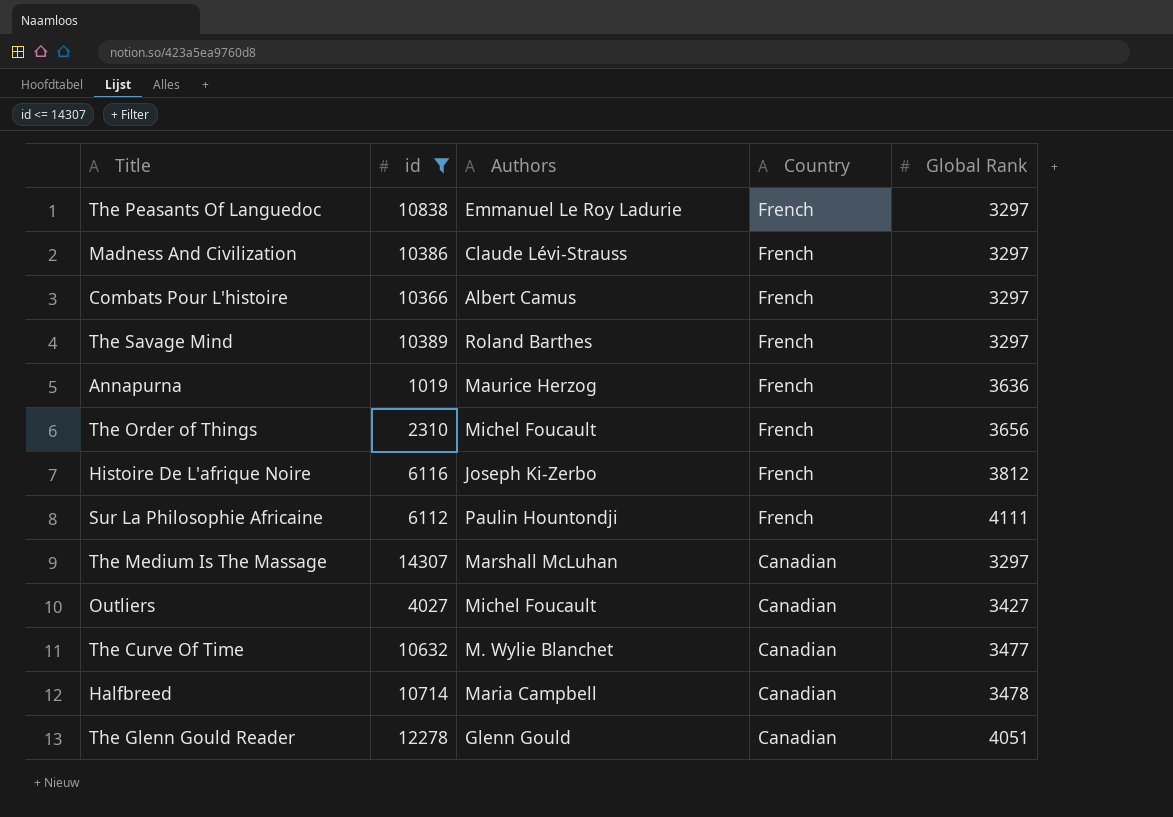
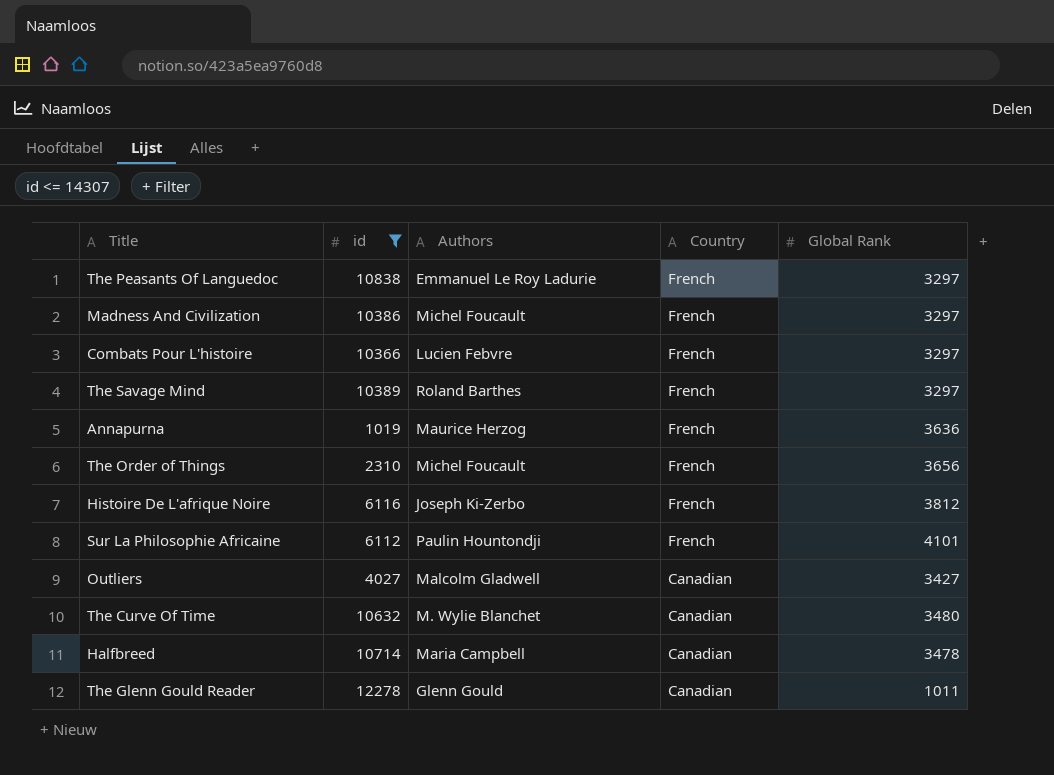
row The Medium Is The Massage: 14307 | Marshall McLuhan | Canadian | 3297 -> none
Madness And Civilization | Authors: Claude Lévi-Strauss -> Michel Foucault
Combats Pour L'histoire | Authors: Albert Camus -> Lucien Febvre
Sur La Philosophie Africaine | Global Rank: 4111 -> 4101
Outliers | Authors: Michel Foucault -> Malcolm Gladwell
The Curve Of Time | Global Rank: 3477 -> 3480
The Glenn Gould Reader | Global Rank: 4051 -> 1011

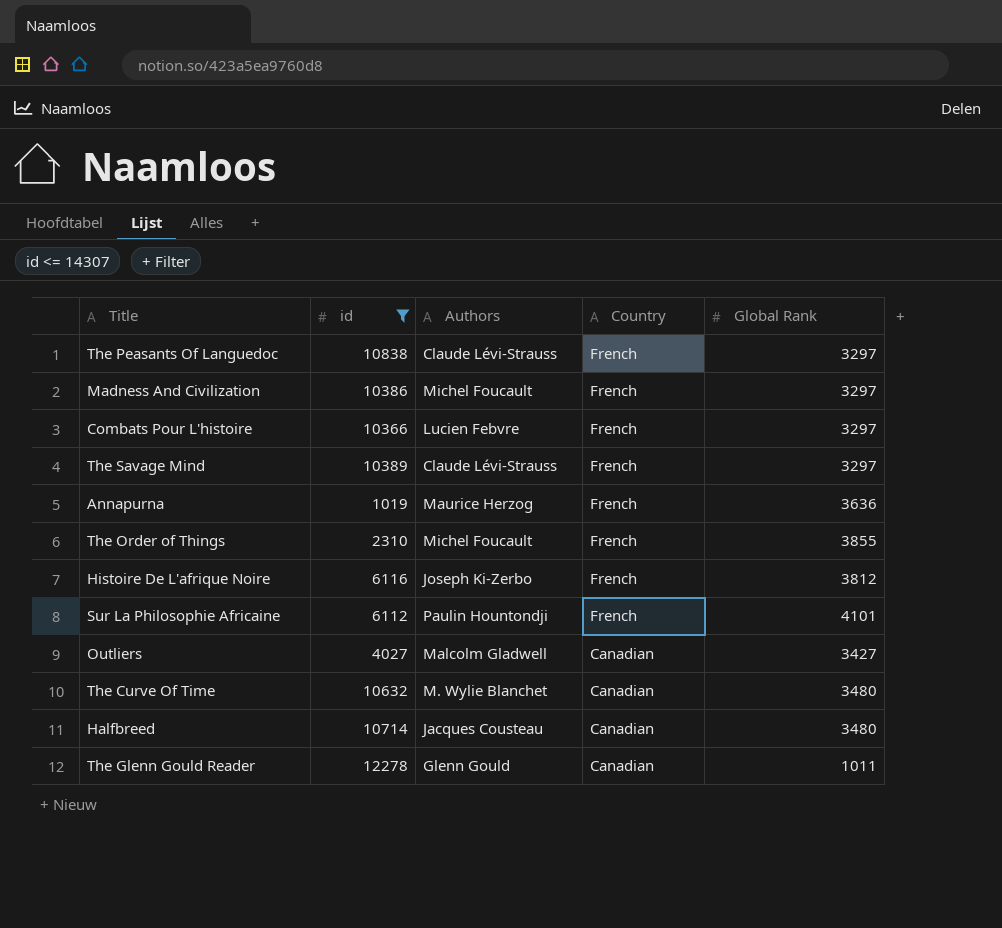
The Peasants Of Languedoc | Authors: Emmanuel Le Roy Ladurie -> Claude Lévi-Strauss
The Savage Mind | Authors: Roland Barthes -> Claude Lévi-Strauss
The Order of Things | Global Rank: 3656 -> 3855
Halfbreed | Authors: Maria Campbell -> Jacques Cousteau
Halfbreed | Global Rank: 3478 -> 3480

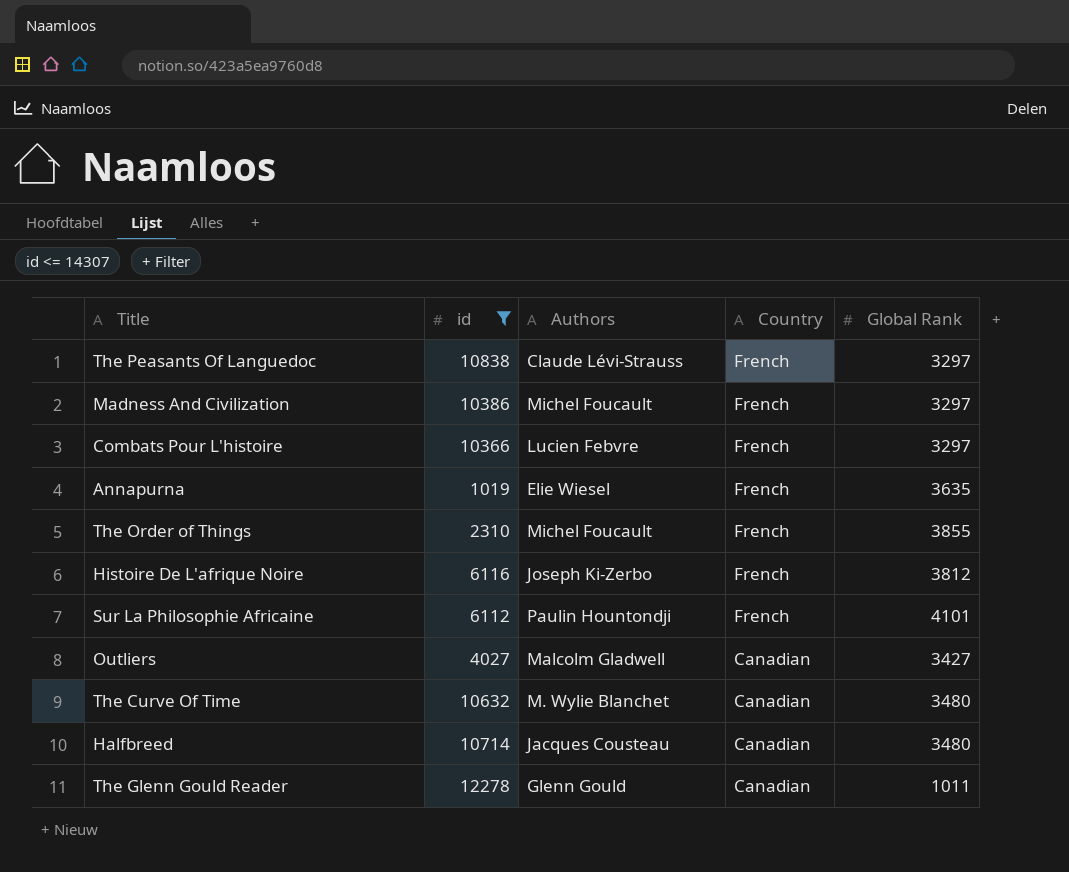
row The Savage Mind: 10389 | Claude Lévi-Strauss | French | 3297 -> none
Annapurna | Authors: Maurice Herzog -> Elie Wiesel
Annapurna | Global Rank: 3636 -> 3635

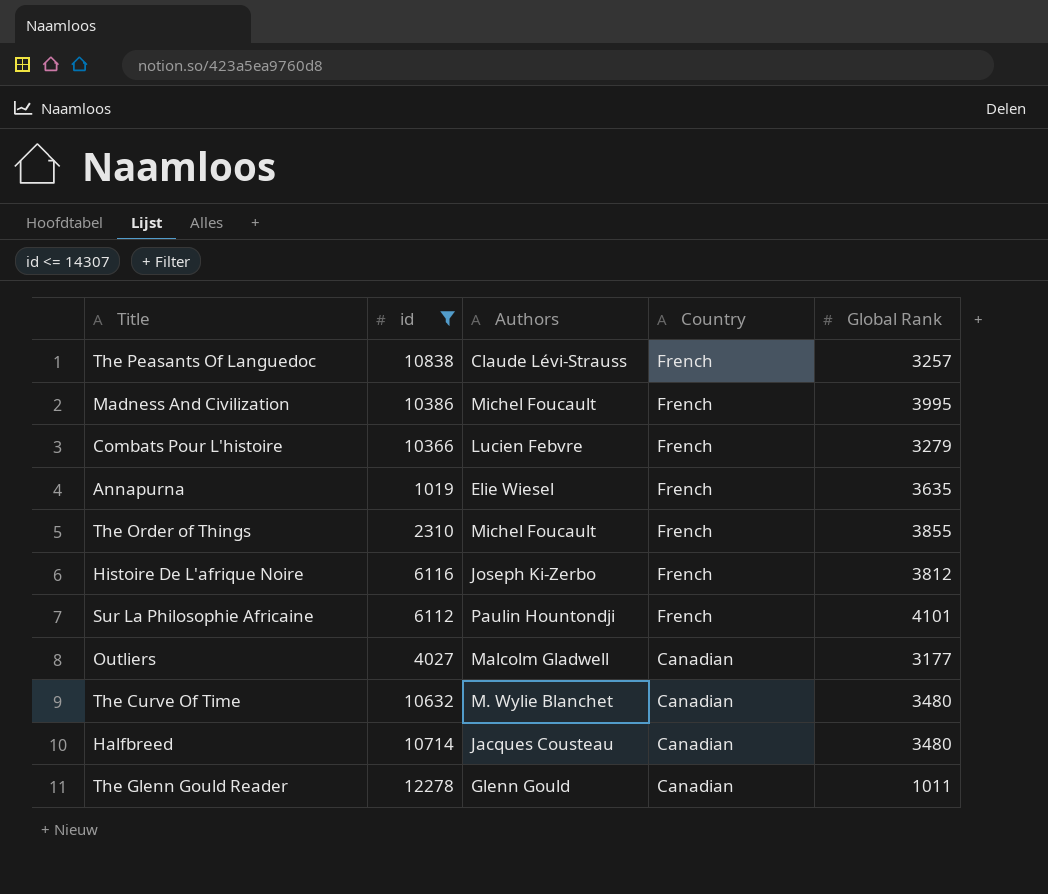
The Peasants Of Languedoc | Global Rank: 3297 -> 3257
Madness And Civilization | Global Rank: 3297 -> 3995
Combats Pour L'histoire | Global Rank: 3297 -> 3279
Outliers | Global Rank: 3427 -> 3177

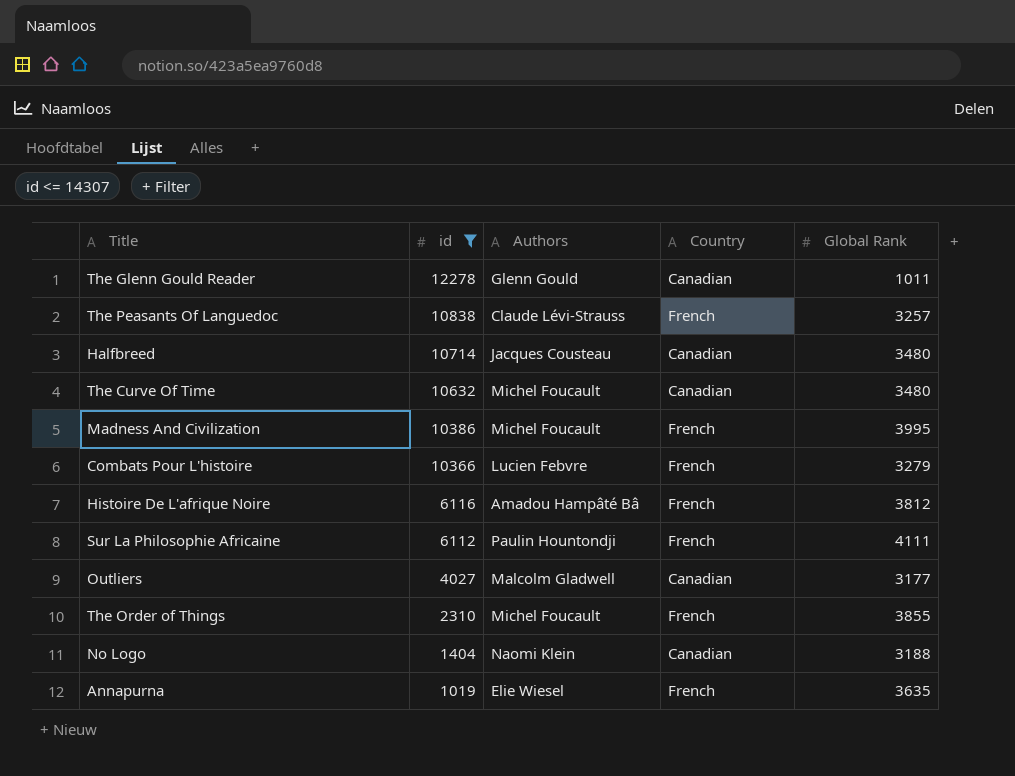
row order: Country descending -> id descending
The Curve Of Time | Authors: M. Wylie Blanchet -> Michel Foucault
Histoire De L'afrique Noire | Authors: Joseph Ki-Zerbo -> Amadou Hampâté Bâ
Sur La Philosophie Africaine | Global Rank: 4101 -> 4111
row No Logo: none -> 1404 | Naomi Klein | Canadian | 3188

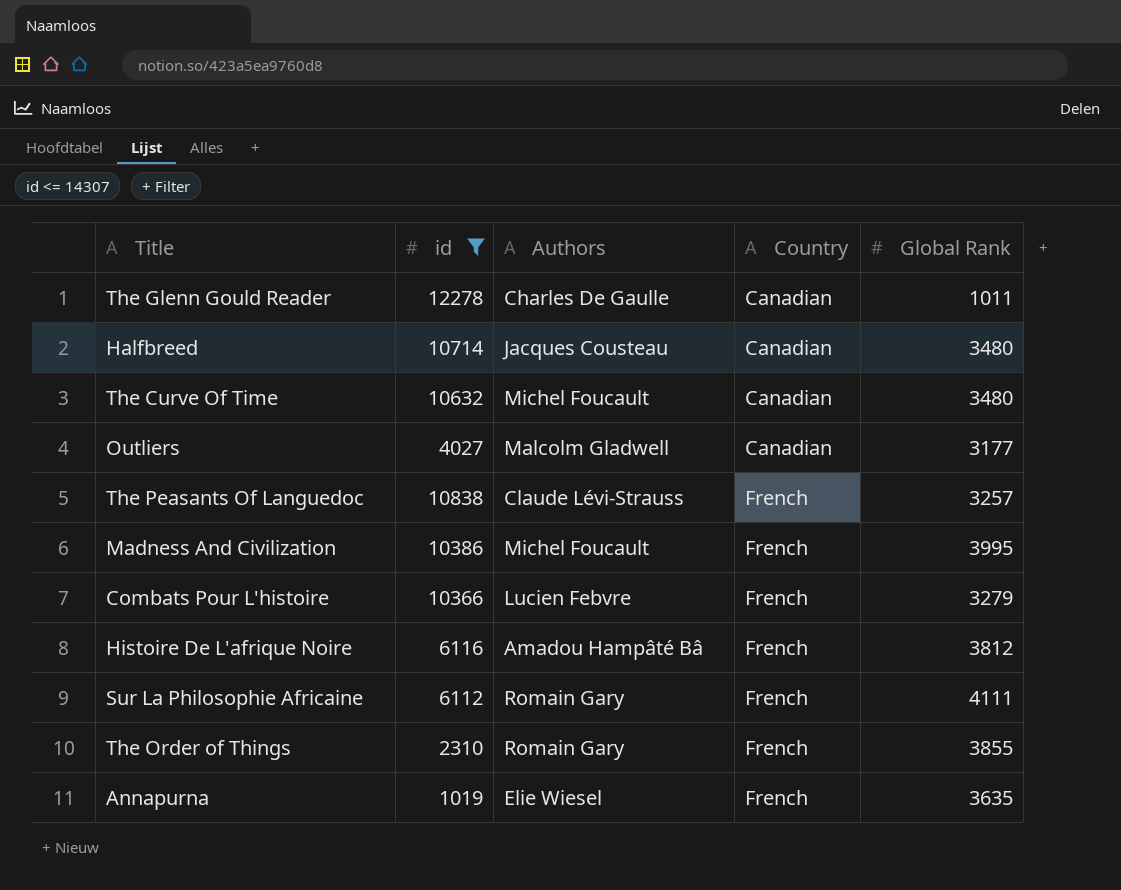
row order: id descending -> Country ascending
row No Logo: 1404 | Naomi Klein | Canadian | 3188 -> none
The Glenn Gould Reader | Authors: Glenn Gould -> Charles De Gaulle
Sur La Philosophie Africaine | Authors: Paulin Hountondji -> Romain Gary
The Order of Things | Authors: Michel Foucault -> Romain Gary

